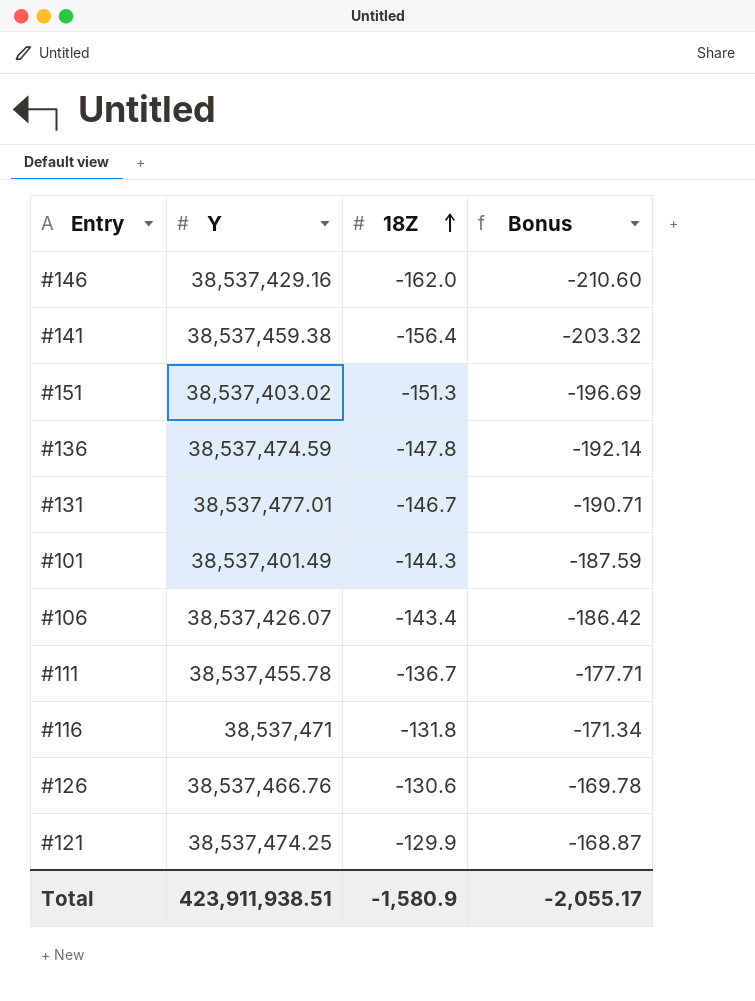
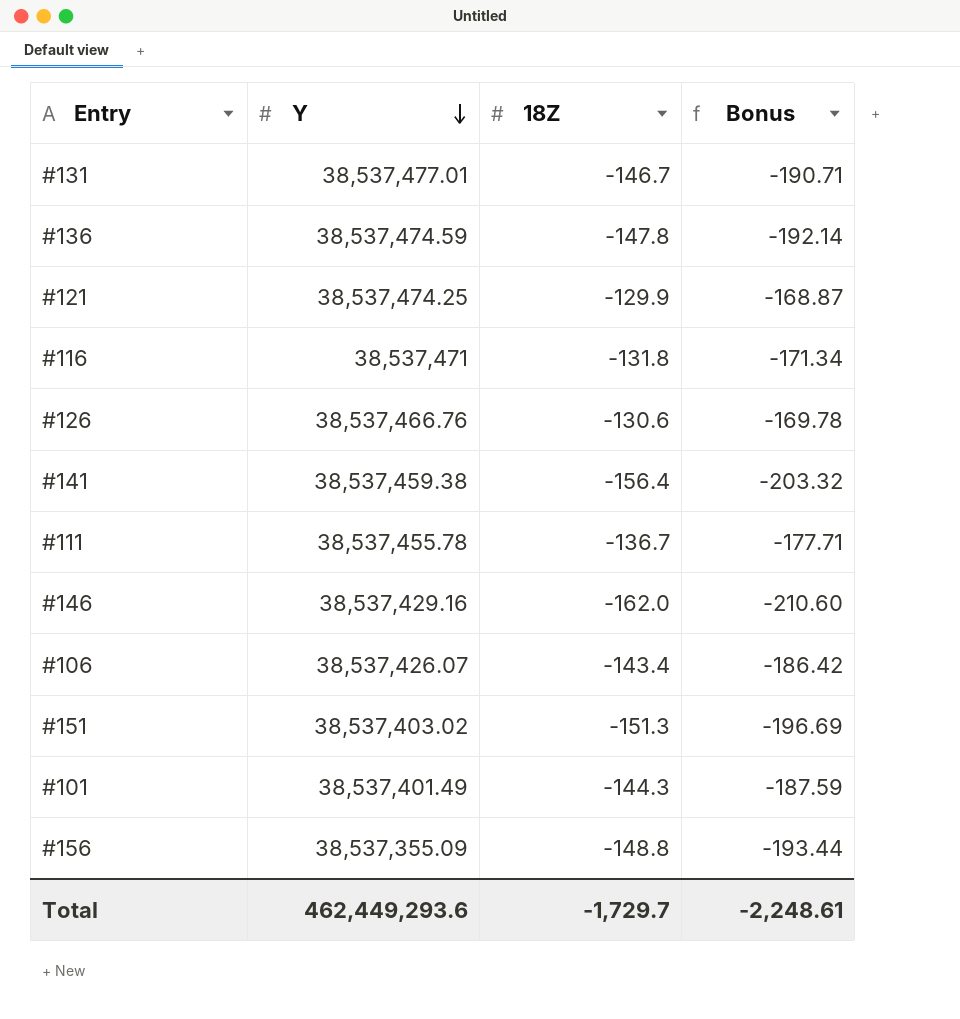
row order: 18Z ascending -> Y descending
row #156: none -> 38,537,355.09 | -148.8 | -193.44
Total | Y: 423,911,938.51 -> 462,449,293.6
Total | 18Z: -1,580.9 -> -1,729.7
Total | Bonus: -2,055.17 -> -2,248.61

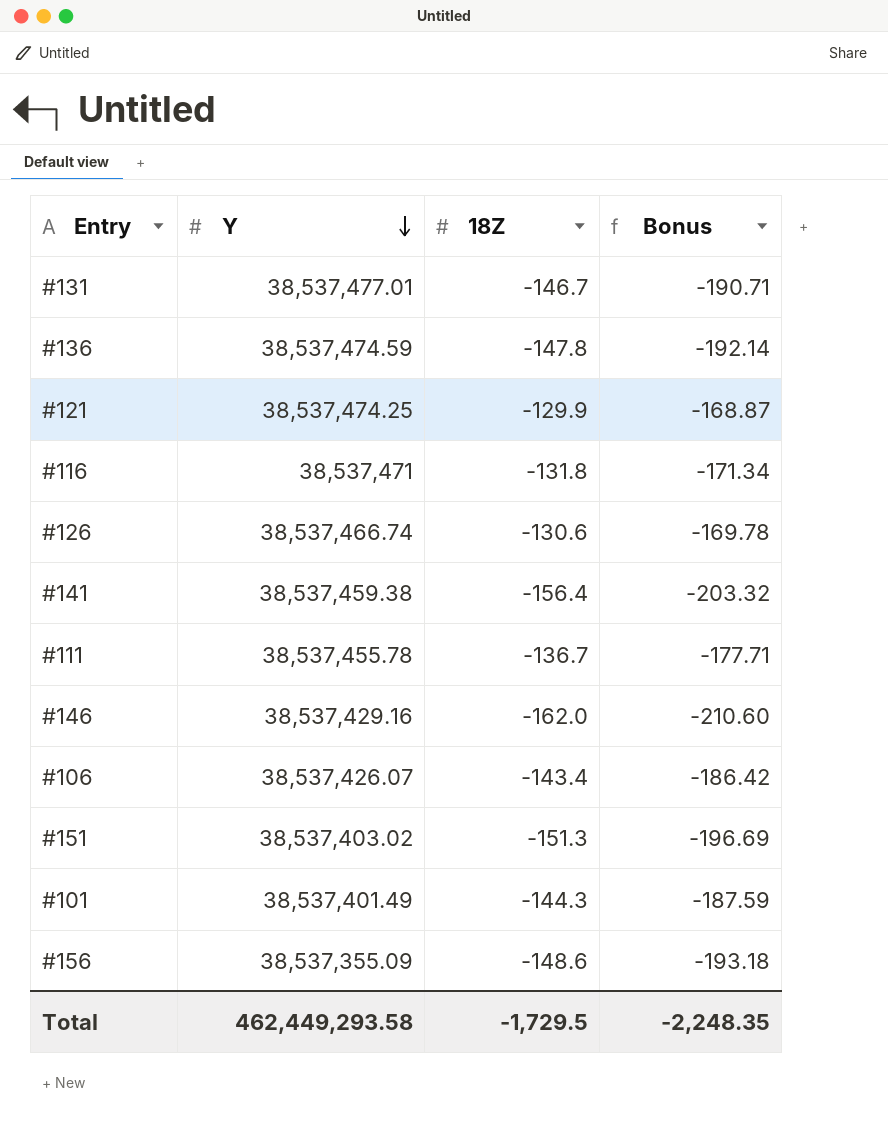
#126 | Y: 38,537,466.76 -> 38,537,466.74
#156 | 18Z: -148.8 -> -148.6
#156 | Bonus: -193.44 -> -193.18
Total | Y: 462,449,293.6 -> 462,449,293.58
Total | 18Z: -1,729.7 -> -1,729.5
Total | Bonus: -2,248.61 -> -2,248.35

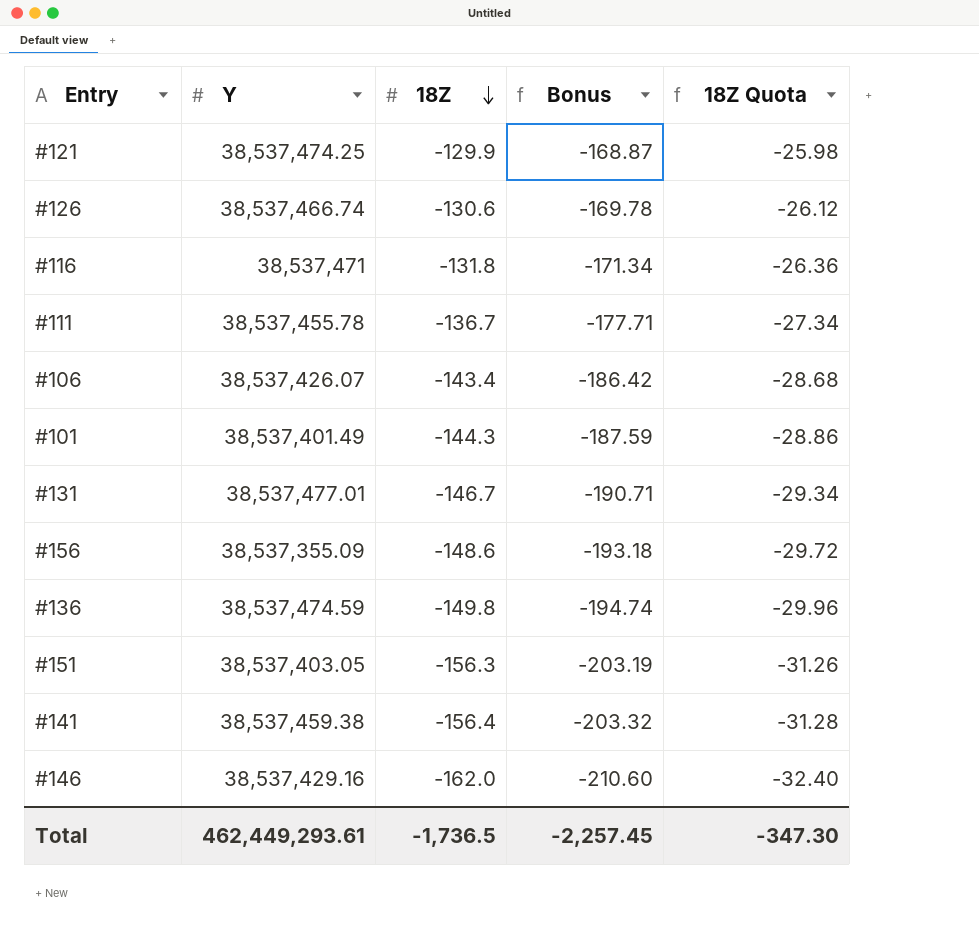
row order: Y descending -> 18Z descending
column 18Z Quota | formula: none -> [18Z] * 0.2
#136 | 18Z: -147.8 -> -149.8
#136 | Bonus: -192.14 -> -194.74
#151 | Y: 38,537,403.02 -> 38,537,403.05
#151 | 18Z: -151.3 -> -156.3
#151 | Bonus: -196.69 -> -203.19
Total | Y: 462,449,293.58 -> 462,449,293.61
Total | 18Z: -1,729.5 -> -1,736.5
Total | Bonus: -2,248.35 -> -2,257.45

